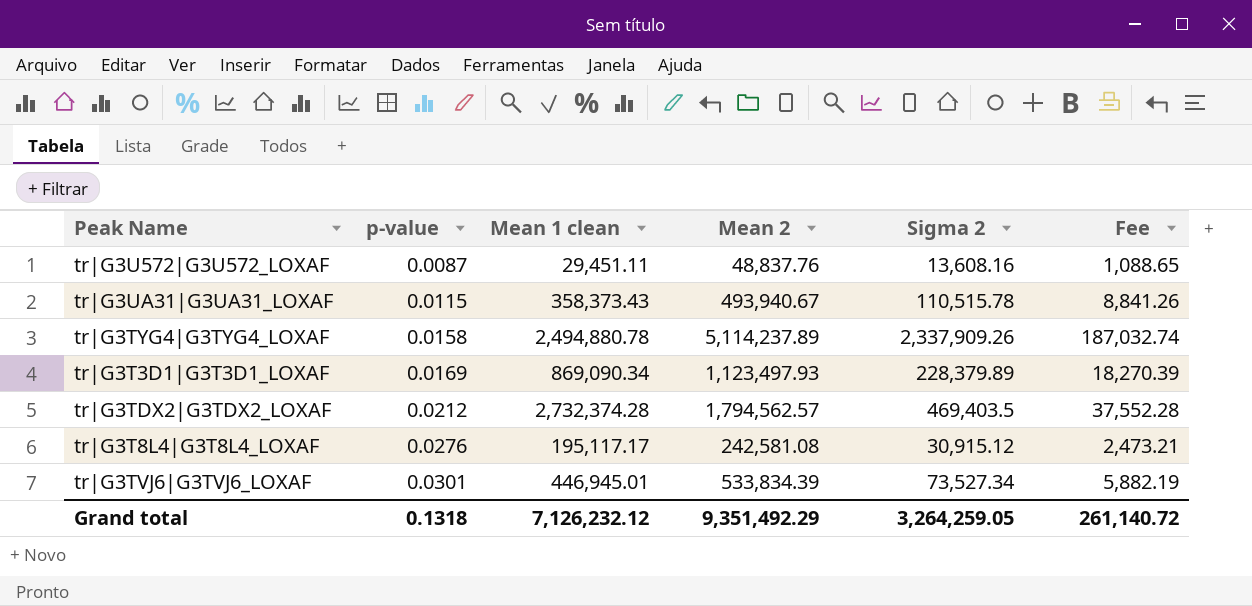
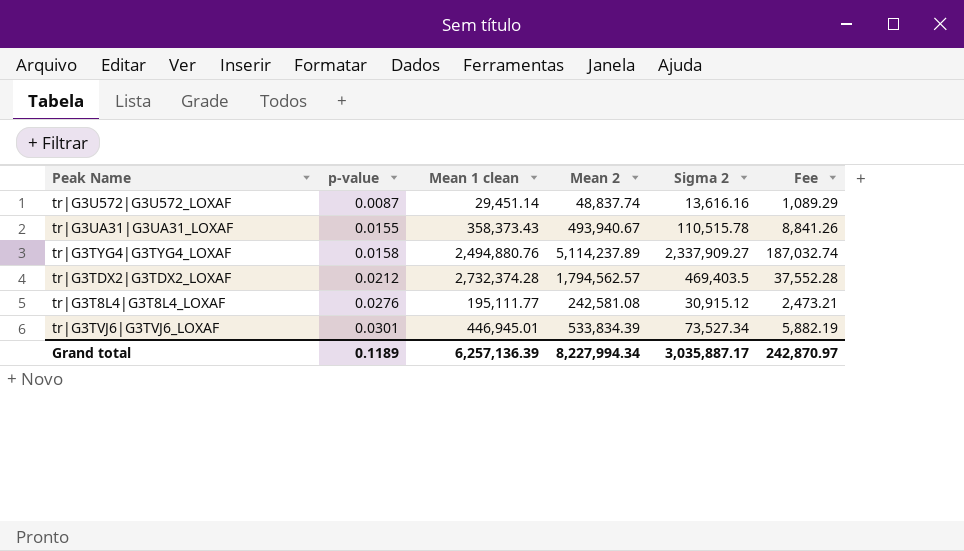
row tr|G3T3D1|G3T3D1_LOXAF: 0.0169 | 869,090.34 | 1,123,497.93 | 228,379.89 | 18,270.39 -> none
tr|G3U572|G3U572_LOXAF | Mean 1 clean: 29,451.11 -> 29,451.14
tr|G3U572|G3U572_LOXAF | Mean 2: 48,837.76 -> 48,837.74
tr|G3U572|G3U572_LOXAF | Sigma 2: 13,608.16 -> 13,616.16
tr|G3U572|G3U572_LOXAF | Fee: 1,088.65 -> 1,089.29
tr|G3UA31|G3UA31_LOXAF | p-value: 0.0115 -> 0.0155
tr|G3TYG4|G3TYG4_LOXAF | Mean 1 clean: 2,494,880.78 -> 2,494,880.76
tr|G3TYG4|G3TYG4_LOXAF | Sigma 2: 2,337,909.26 -> 2,337,909.27
tr|G3T8L4|G3T8L4_LOXAF | Mean 1 clean: 195,117.17 -> 195,111.77
Grand total | p-value: 0.1318 -> 0.1189
Grand total | Mean 1 clean: 7,126,232.12 -> 6,257,136.39
Grand total | Mean 2: 9,351,492.29 -> 8,227,994.34
Grand total | Sigma 2: 3,264,259.05 -> 3,035,887.17
Grand total | Fee: 261,140.72 -> 242,870.97

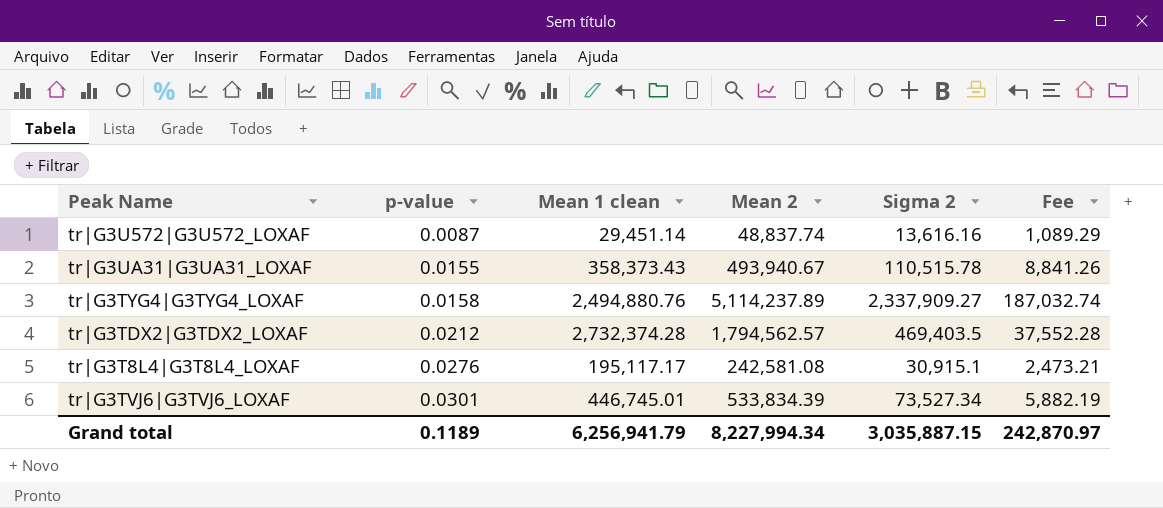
tr|G3T8L4|G3T8L4_LOXAF | Mean 1 clean: 195,111.77 -> 195,117.17
tr|G3T8L4|G3T8L4_LOXAF | Sigma 2: 30,915.12 -> 30,915.1
tr|G3TVJ6|G3TVJ6_LOXAF | Mean 1 clean: 446,945.01 -> 446,745.01
Grand total | Mean 1 clean: 6,257,136.39 -> 6,256,941.79
Grand total | Sigma 2: 3,035,887.17 -> 3,035,887.15

